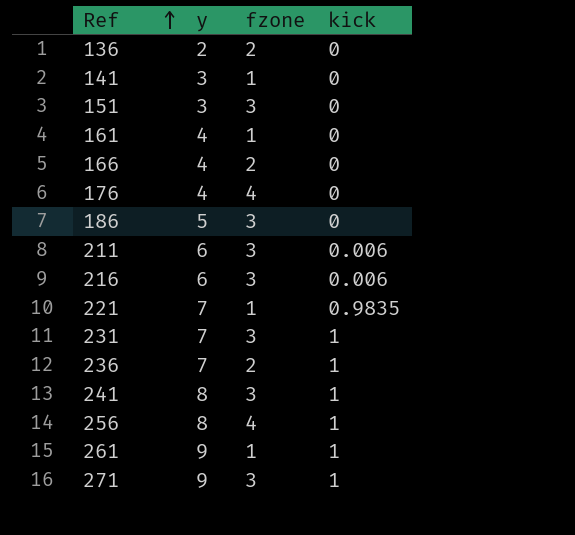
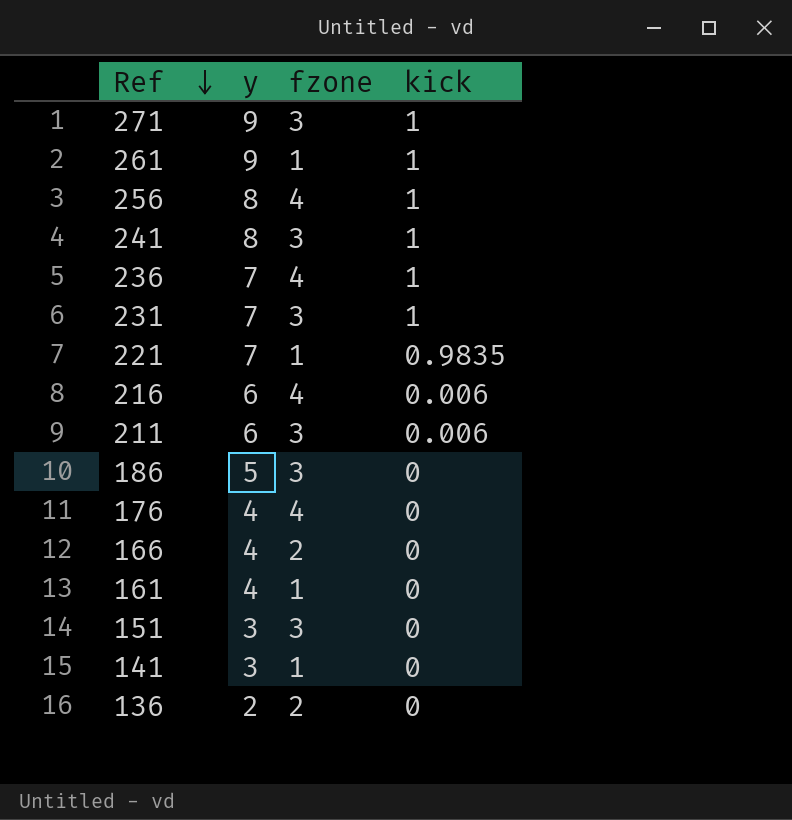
row order: Ref ascending -> Ref descending
236 | fzone: 2 -> 4
216 | fzone: 3 -> 4

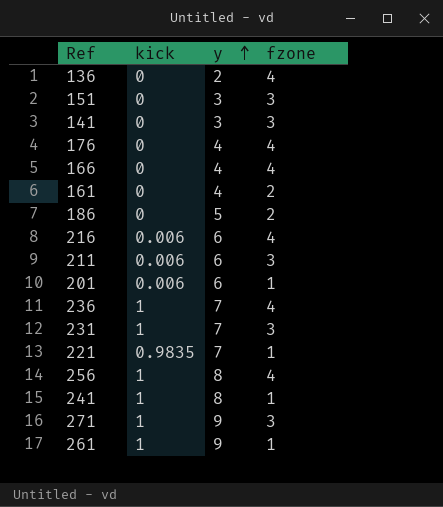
row order: Ref descending -> y ascending
column kick | position: 4 -> 2
136 | fzone: 2 -> 4
141 | fzone: 1 -> 3
166 | fzone: 2 -> 4
161 | fzone: 1 -> 2
186 | fzone: 3 -> 2
row 201: none -> 0.006 | 6 | 1
241 | fzone: 3 -> 1

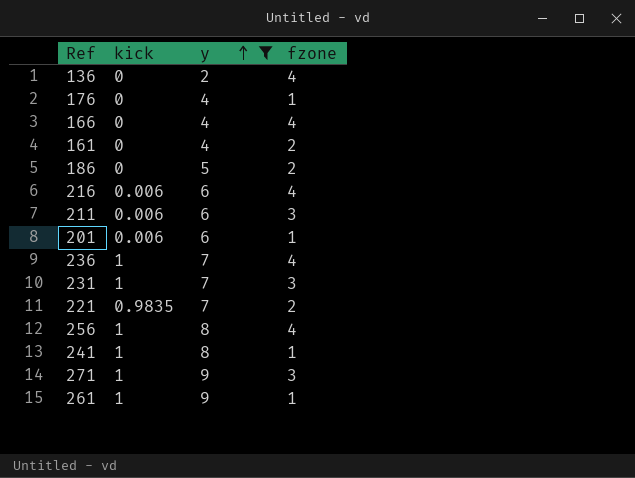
filter: none -> y != 3
176 | fzone: 4 -> 1
221 | fzone: 1 -> 2

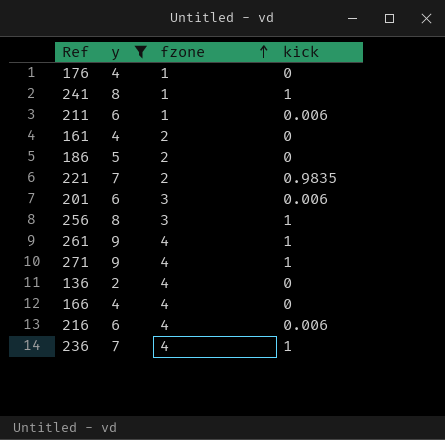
row order: y ascending -> fzone ascending
column kick | position: 2 -> 4
row 231: 1 | 7 | 3 -> none
211 | fzone: 3 -> 1
201 | fzone: 1 -> 3
256 | fzone: 4 -> 3
261 | fzone: 1 -> 4
271 | fzone: 3 -> 4

